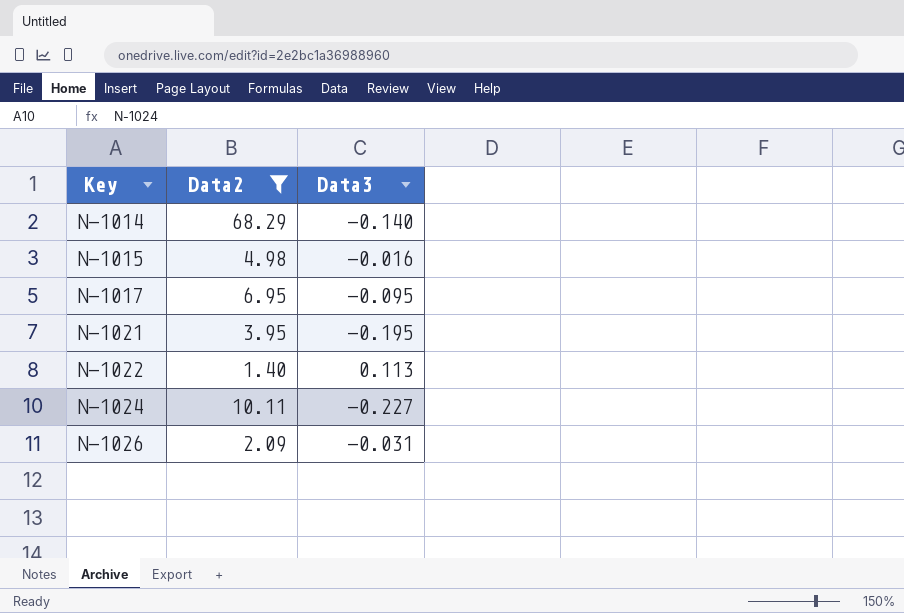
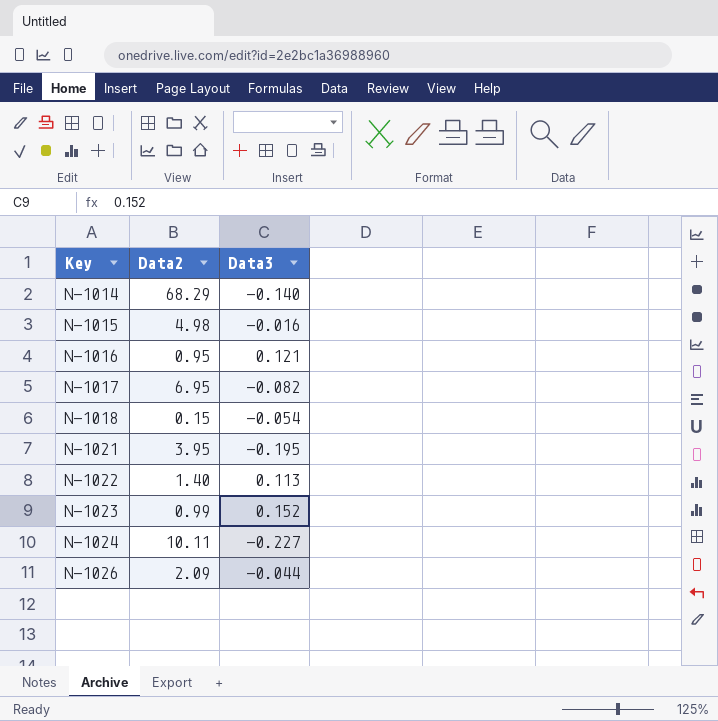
filter: Data2 >= 1.40 -> none
N-1017 | Data3: -0.095 -> -0.082
N-1026 | Data3: -0.031 -> -0.044

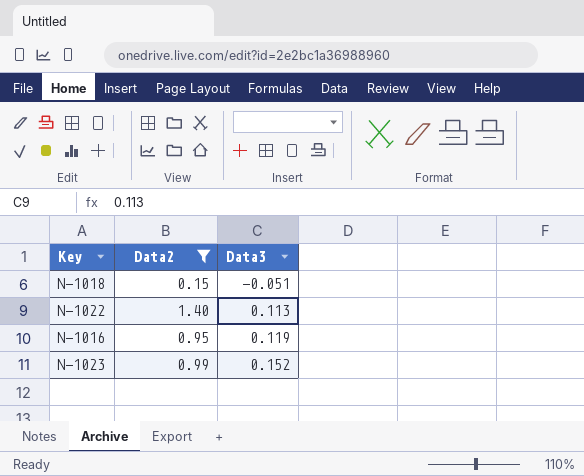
filter: none -> Data2 <= 1.40
row order: Key ascending -> Data3 ascending
N-1018 | Data3: -0.054 -> -0.051
N-1016 | Data3: 0.121 -> 0.119

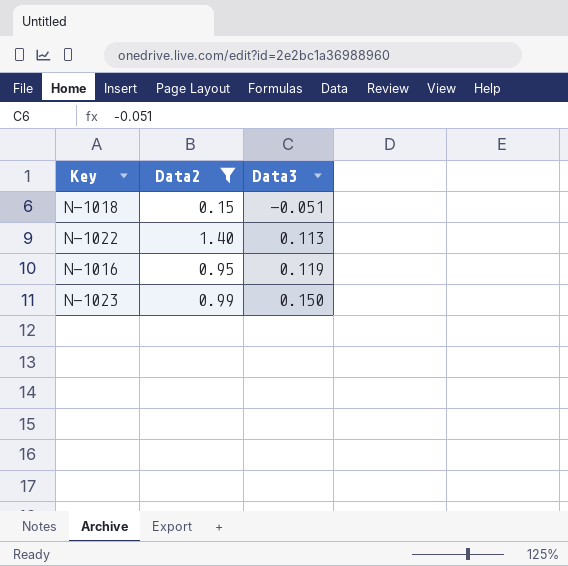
N-1023 | Data3: 0.152 -> 0.150

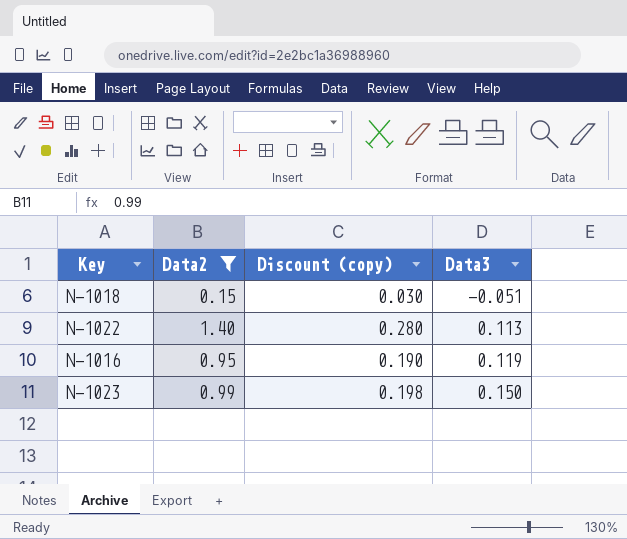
column Discount (copy) | formula: none -> [Data2] * 0.2

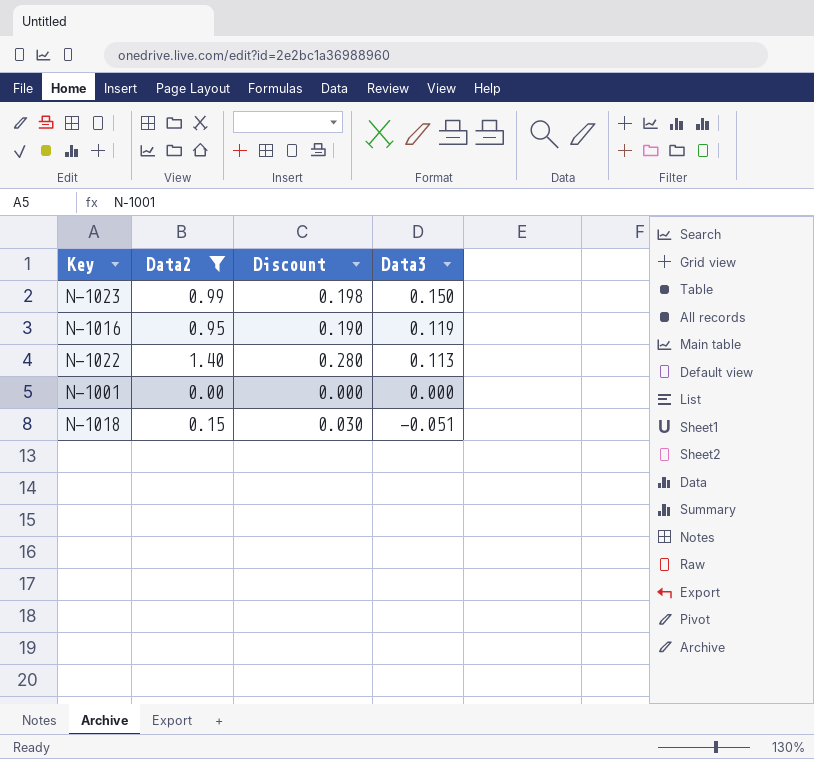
row order: Data3 ascending -> Data3 descending
column name: Discount (copy) -> Discount
row N-1001: none -> 0.00 | 0.000 | 0.000

